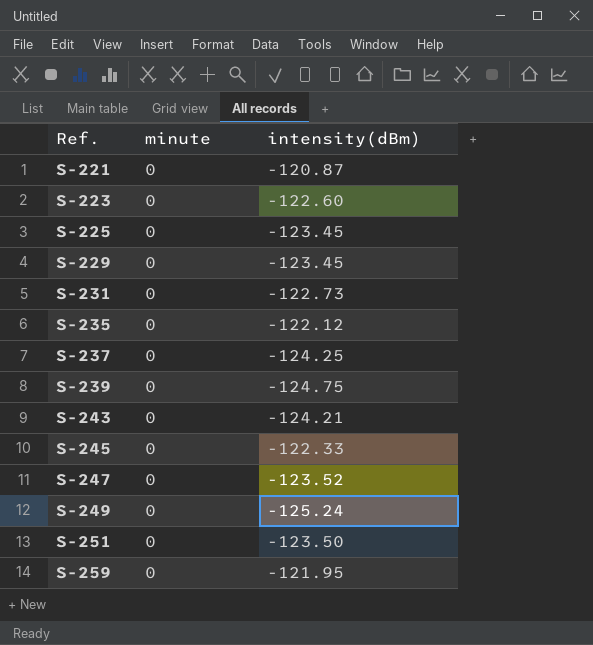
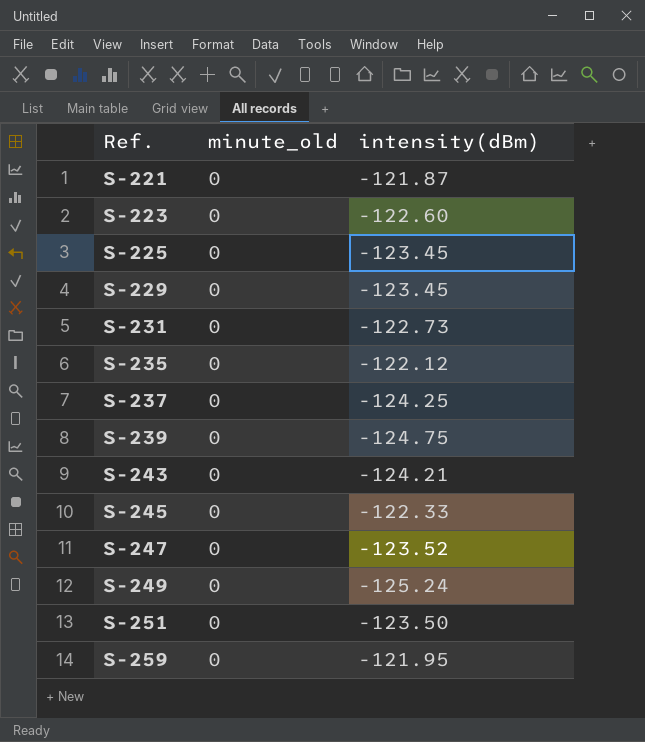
column name: minute -> minute_old
S-221 | intensity(dBm): -120.87 -> -121.87

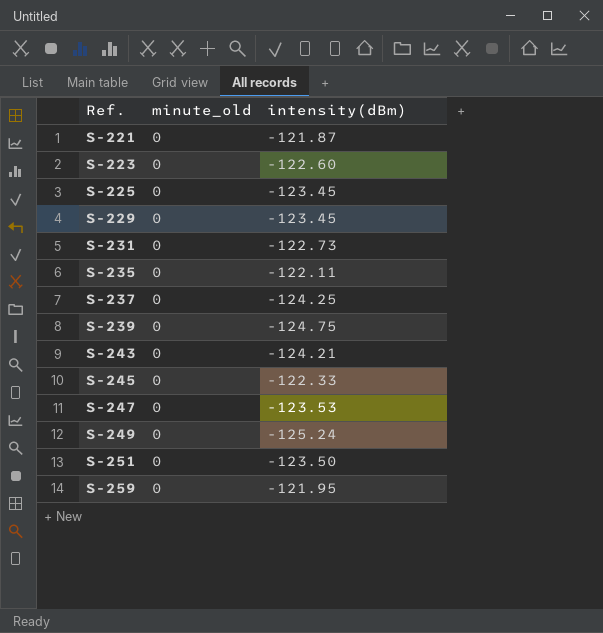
S-235 | intensity(dBm): -122.12 -> -122.11
S-247 | intensity(dBm): -123.52 -> -123.53

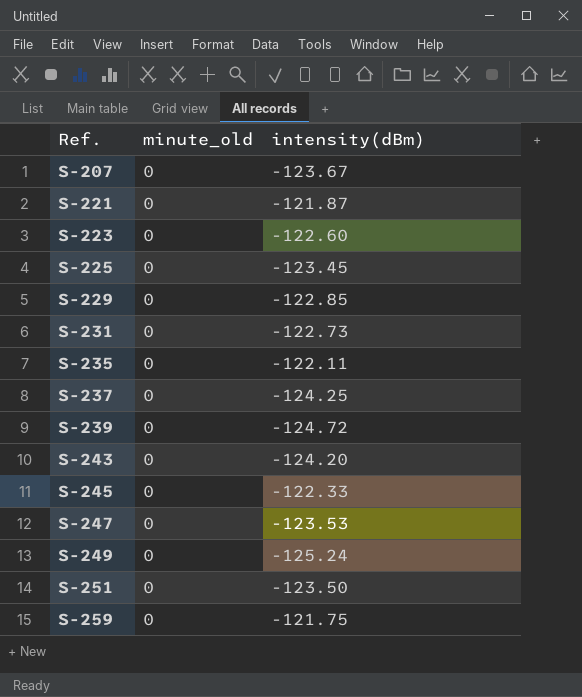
row S-207: none -> 0 | -123.67
S-229 | intensity(dBm): -123.45 -> -122.85
S-239 | intensity(dBm): -124.75 -> -124.72
S-243 | intensity(dBm): -124.21 -> -124.20
S-259 | intensity(dBm): -121.95 -> -121.75

